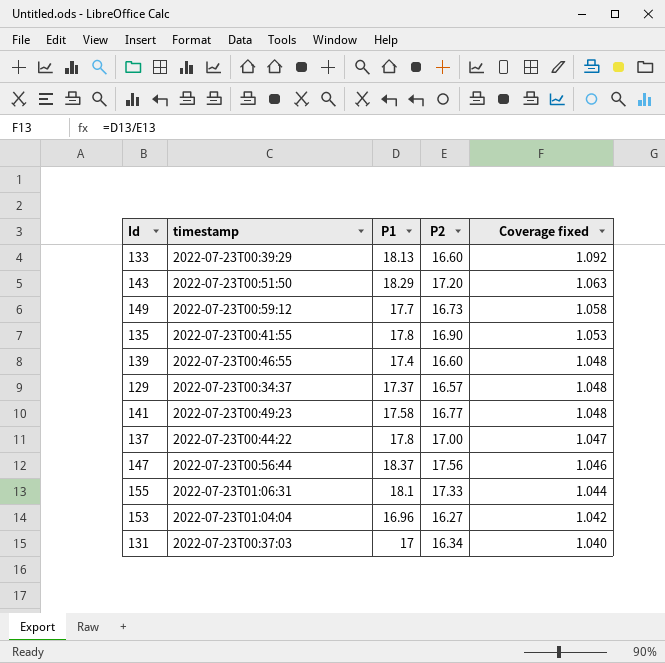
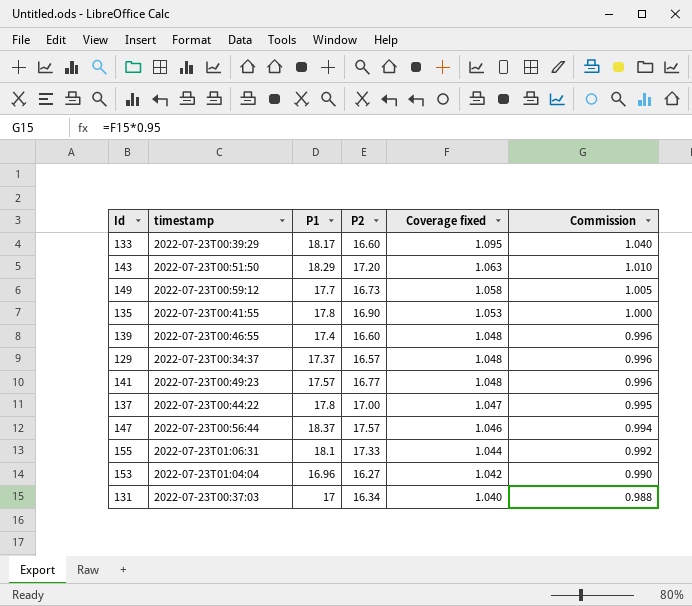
column Commission | formula: none -> [Coverage fixed] * 0.95
133 | P1: 18.13 -> 18.17
133 | Coverage fixed: 1.092 -> 1.095
141 | P1: 17.58 -> 17.57
147 | P2: 17.56 -> 17.57

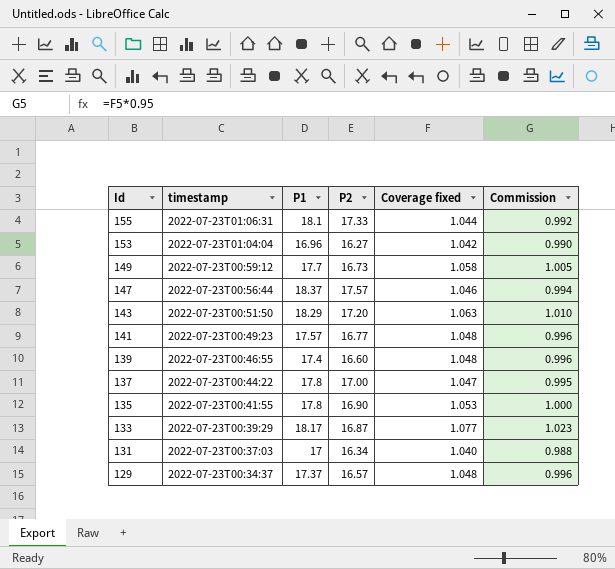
row order: Coverage fixed descending -> Id descending
133 | P2: 16.60 -> 16.87
133 | Coverage fixed: 1.095 -> 1.077
133 | Commission: 1.040 -> 1.023

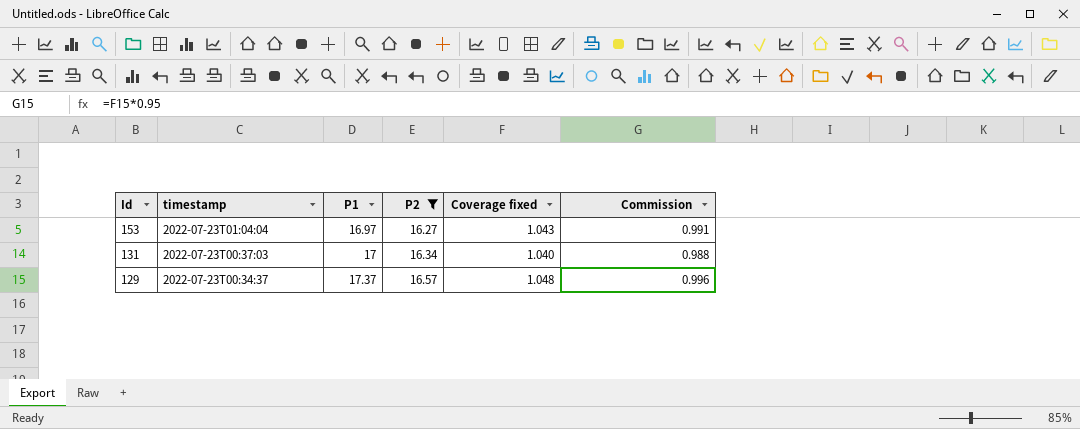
filter: none -> P2 <= 16.57
153 | P1: 16.96 -> 16.97
153 | Coverage fixed: 1.042 -> 1.043
153 | Commission: 0.990 -> 0.991

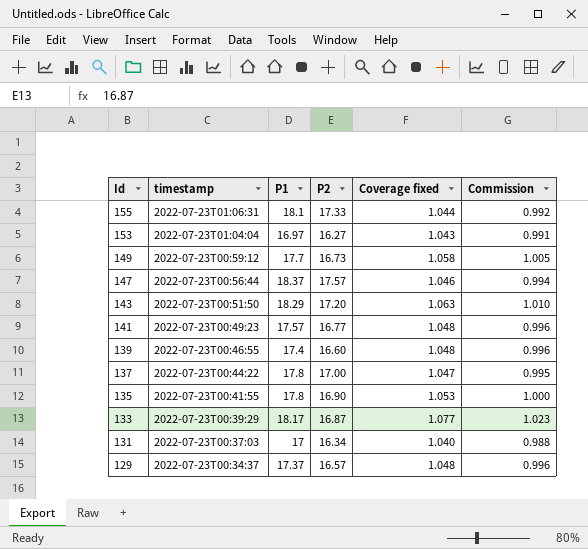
filter: P2 <= 16.57 -> none

